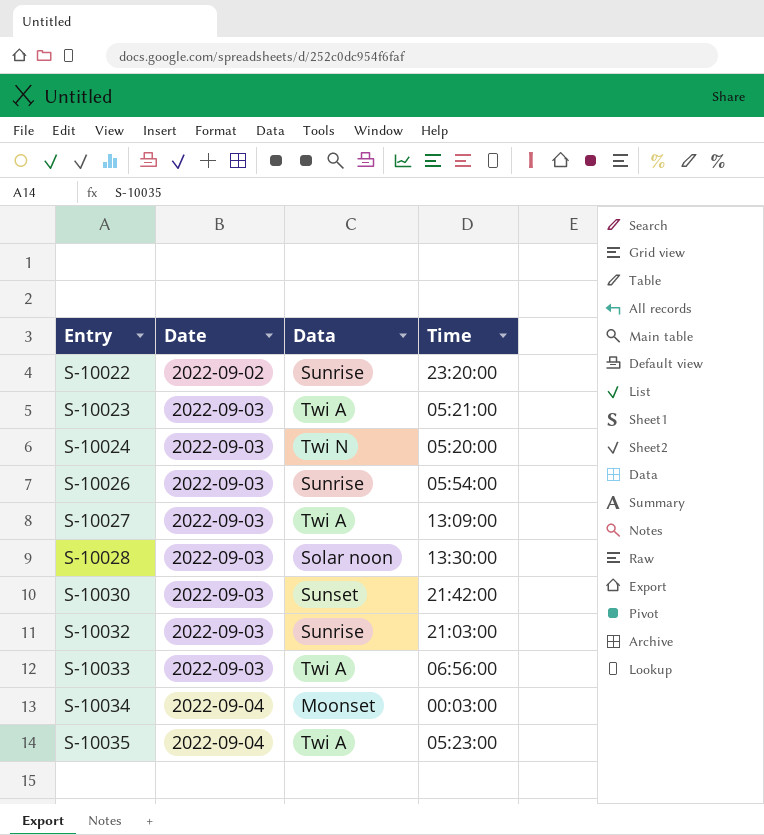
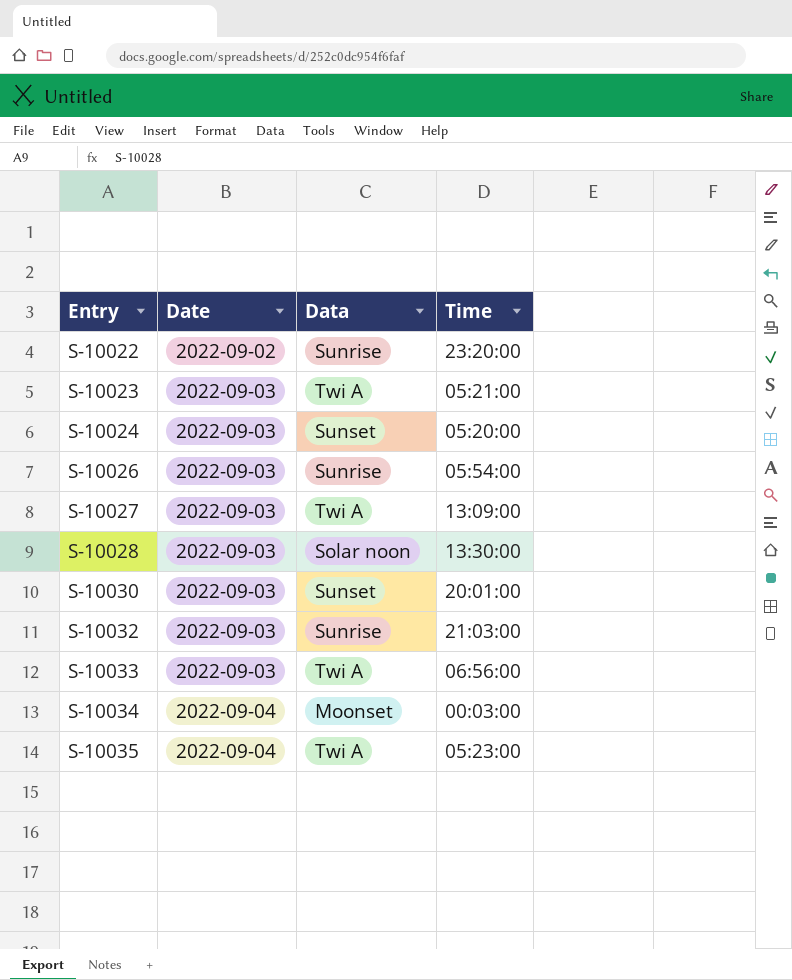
S-10024 | Data: Twi N -> Sunset
S-10030 | Time: 21:42:00 -> 20:01:00

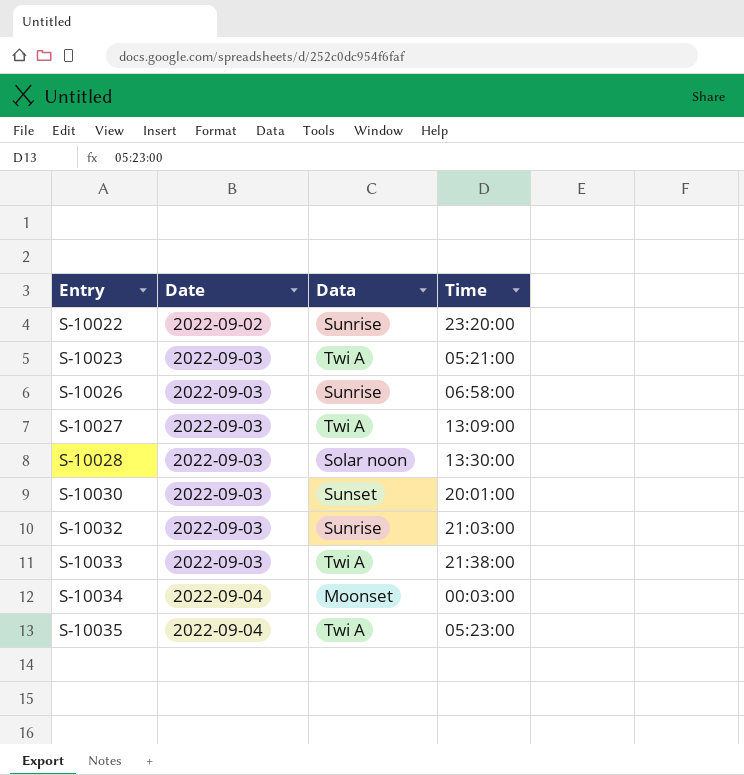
row S-10024: 2022-09-03 | Sunset | 05:20:00 -> none
S-10026 | Time: 05:54:00 -> 06:58:00
S-10033 | Time: 06:56:00 -> 21:38:00

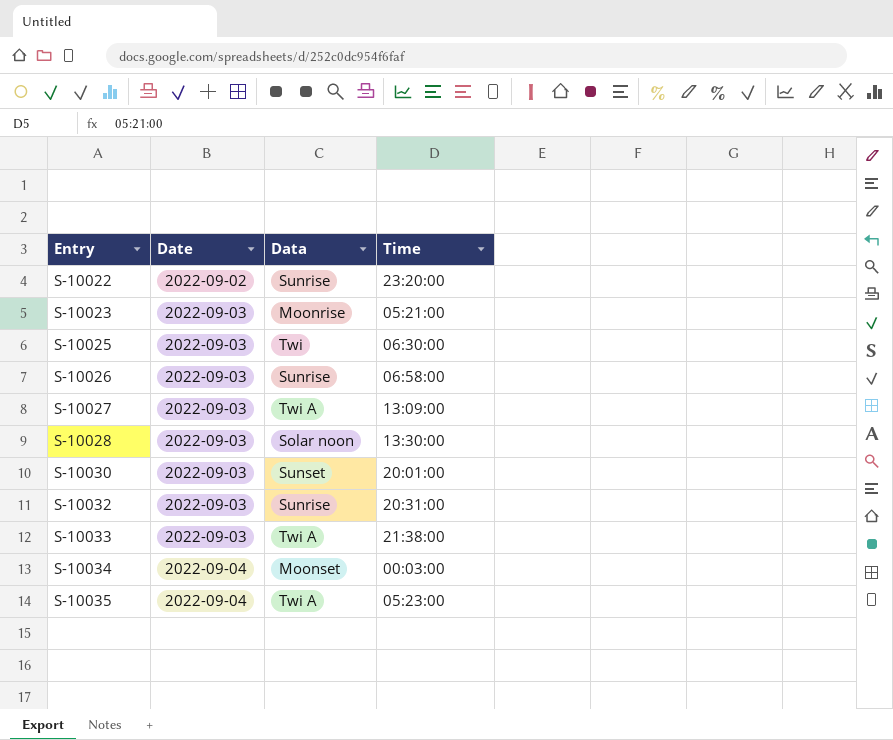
S-10023 | Data: Twi A -> Moonrise
row S-10025: none -> 2022-09-03 | Twi | 06:30:00
S-10032 | Time: 21:03:00 -> 20:31:00

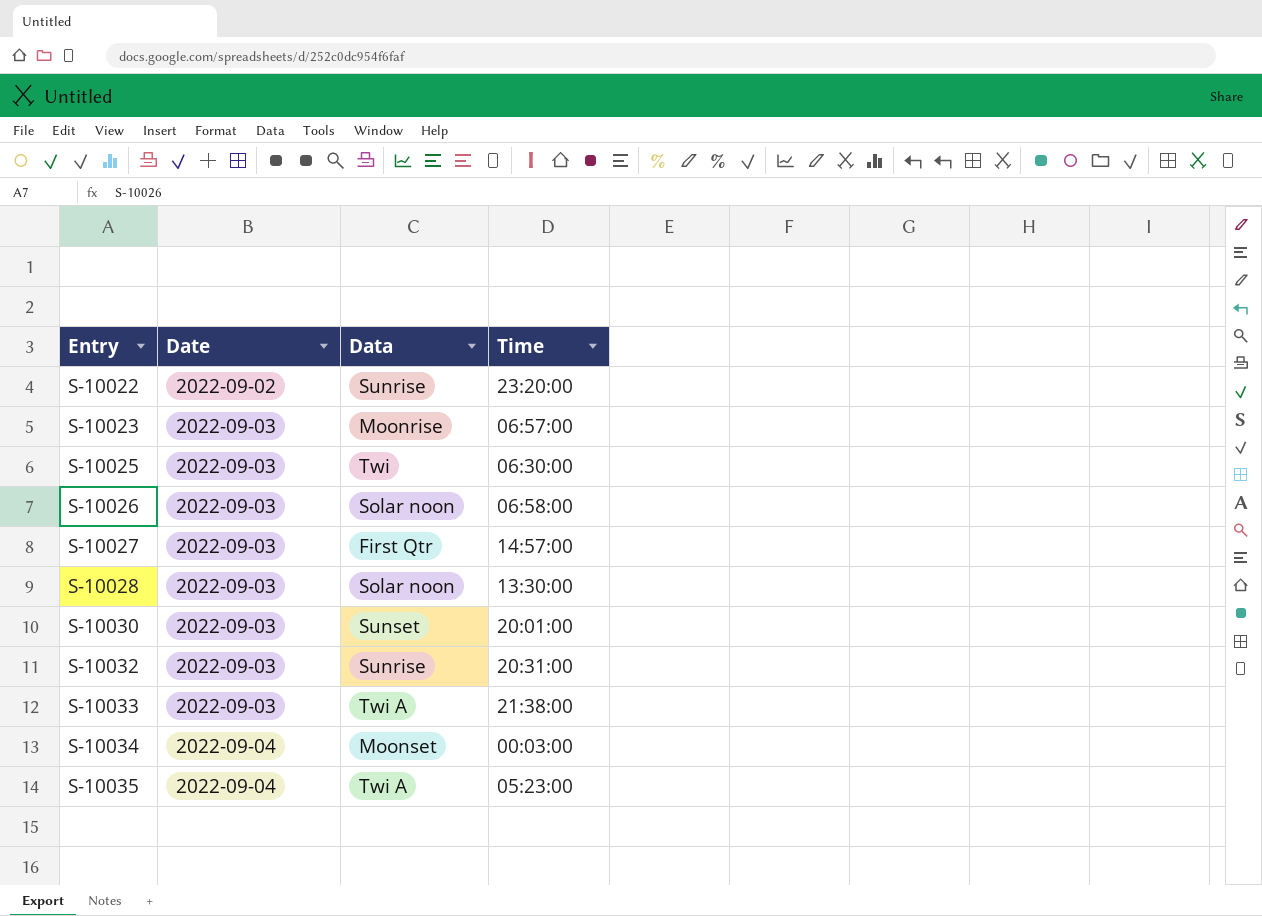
S-10023 | Time: 05:21:00 -> 06:57:00
S-10026 | Data: Sunrise -> Solar noon
S-10027 | Data: Twi A -> First Qtr
S-10027 | Time: 13:09:00 -> 14:57:00

